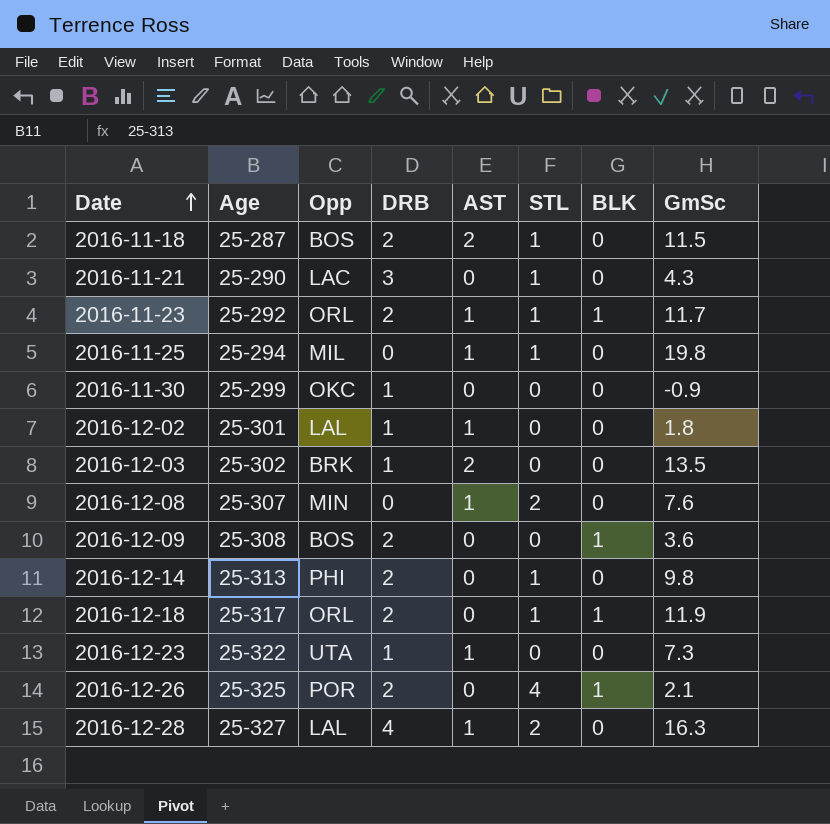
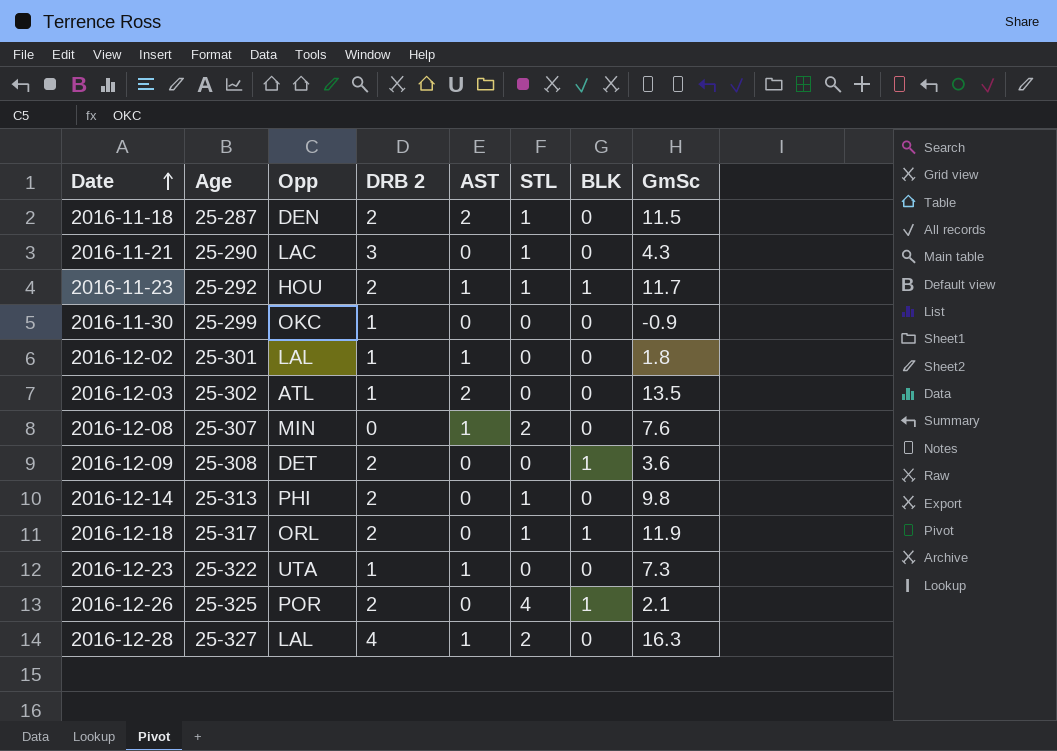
column name: DRB -> DRB 2
row 2016-11-25: 25-294 | MIL | 0 | 1 | 1 | 0 | 19.8 -> none
2016-11-18 | Opp: BOS -> DEN
2016-11-23 | Opp: ORL -> HOU
2016-12-03 | Opp: BRK -> ATL
2016-12-09 | Opp: BOS -> DET

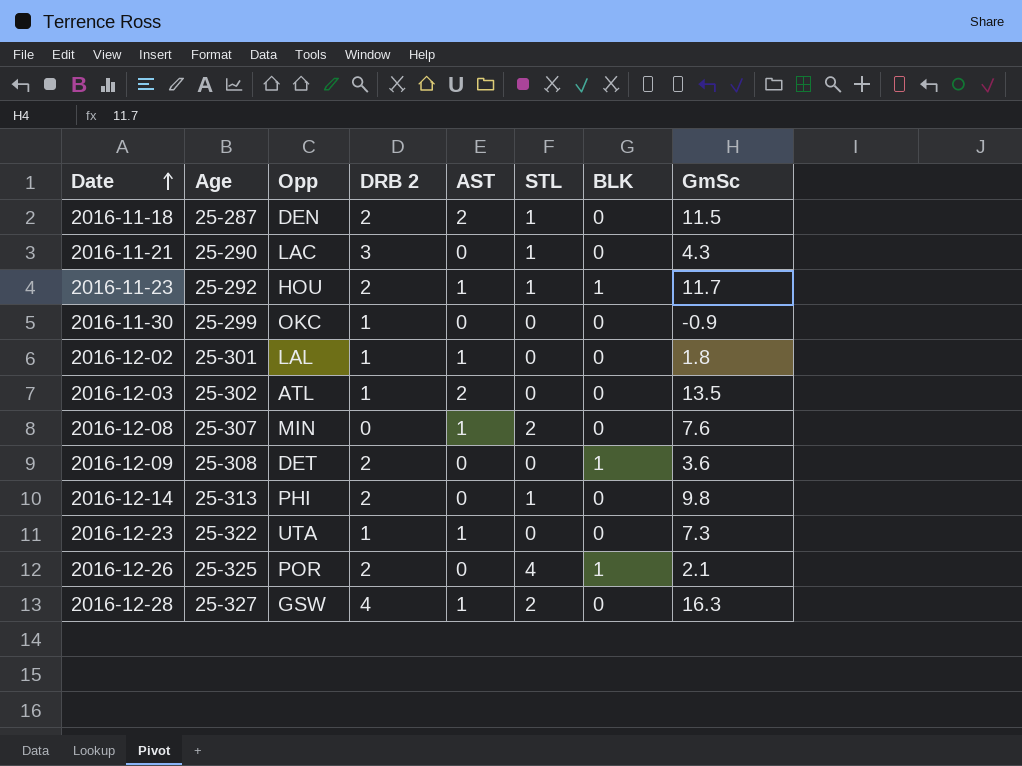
row 2016-12-18: 25-317 | ORL | 2 | 0 | 1 | 1 | 11.9 -> none
2016-12-28 | Opp: LAL -> GSW

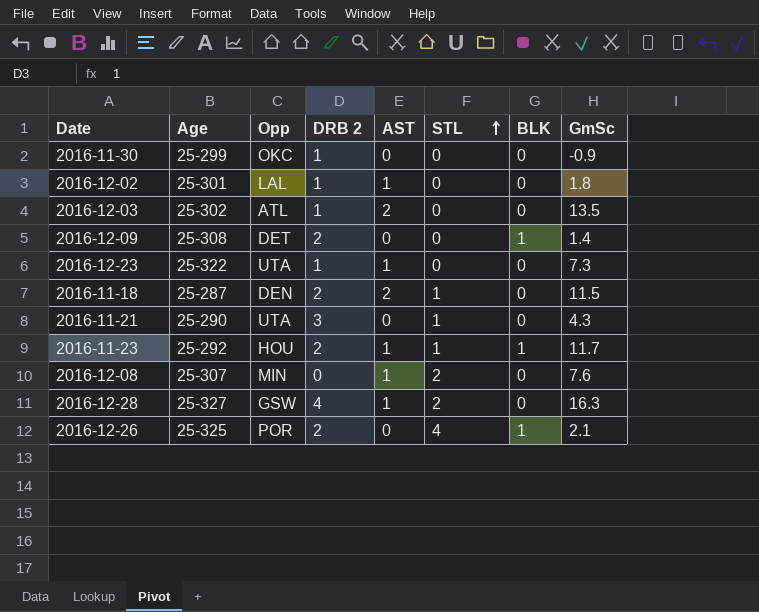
row order: Date ascending -> STL ascending
row 2016-12-14: 25-313 | PHI | 2 | 0 | 1 | 0 | 9.8 -> none
2016-12-09 | GmSc: 3.6 -> 1.4
2016-11-21 | Opp: LAC -> UTA

